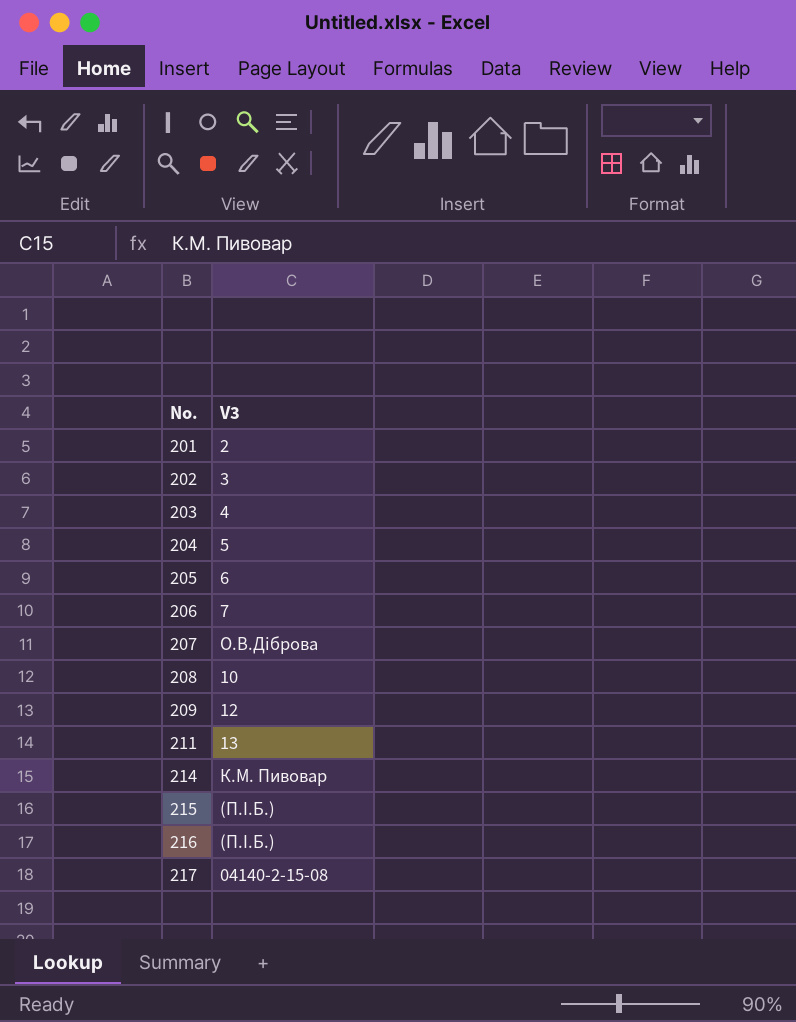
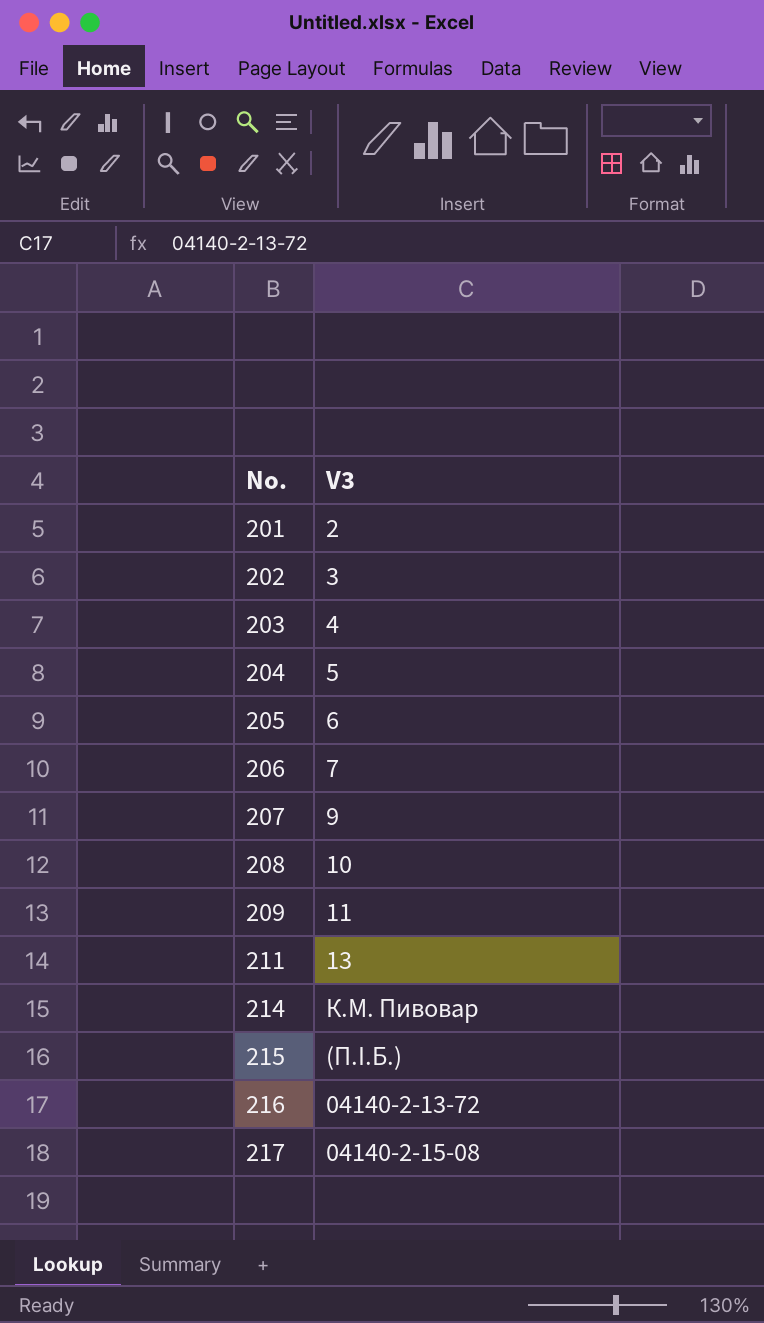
207 | V3: О.В.Діброва -> 9
209 | V3: 12 -> 11
216 | V3: (П.І.Б.) -> 04140-2-13-72

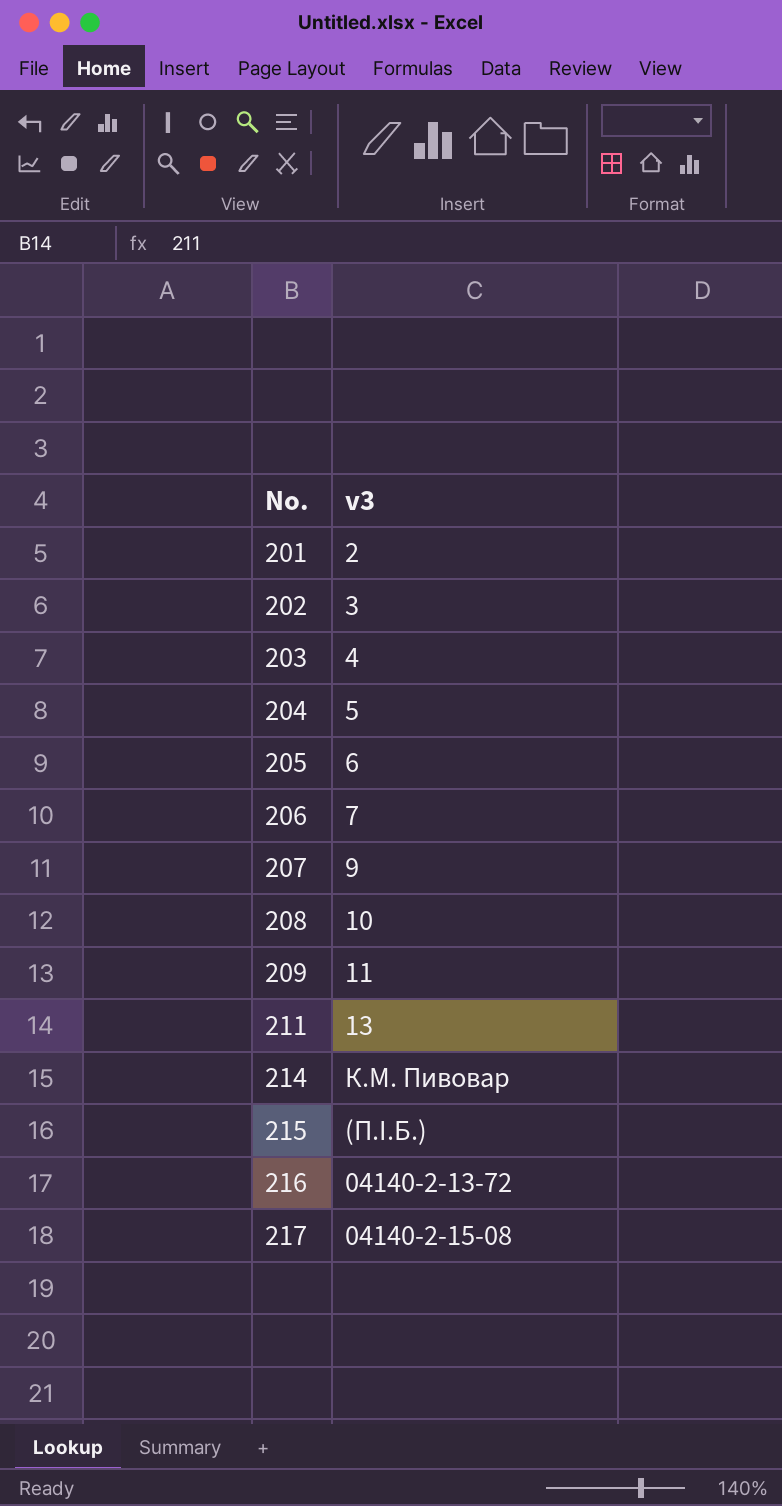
column name: V3 -> v3

